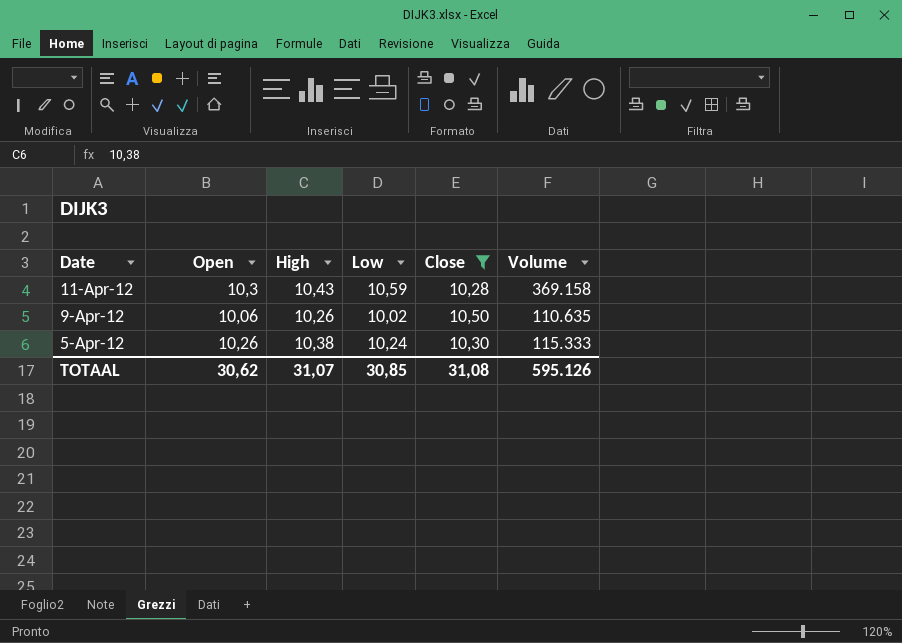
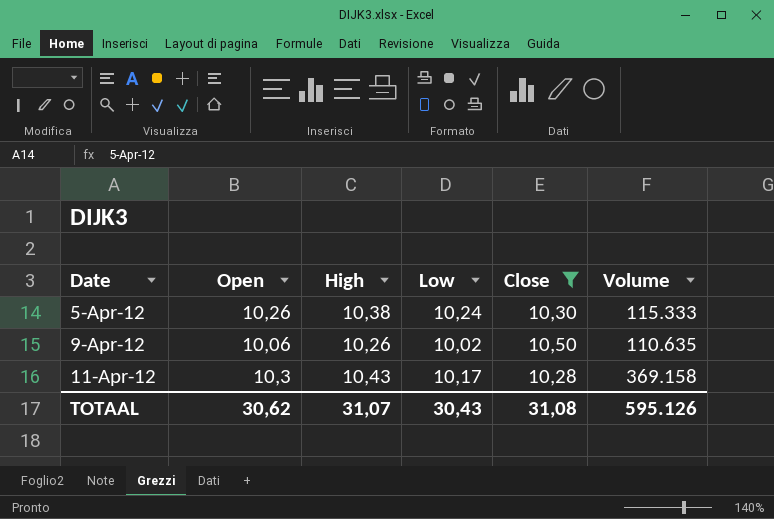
row order: Date descending -> Date ascending
11-Apr-12 | Low: 10,59 -> 10,17
TOTAAL | Low: 30,85 -> 30,43

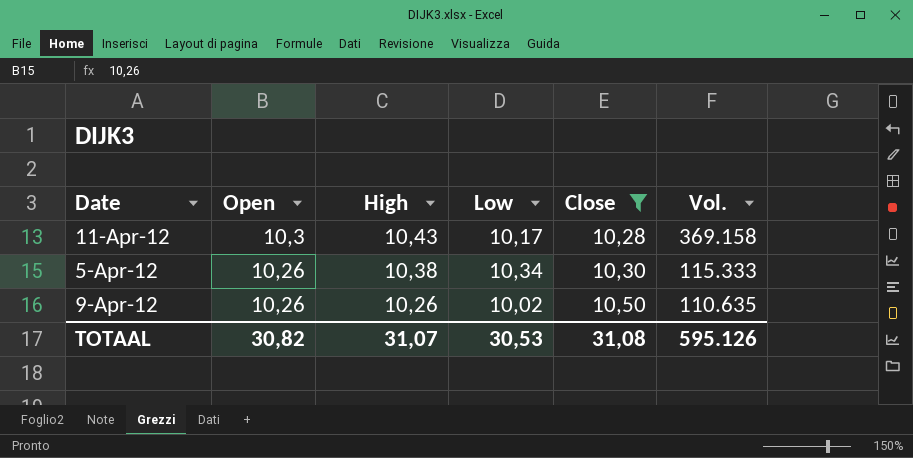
row order: Date ascending -> Open descending
column name: Volume -> Vol.
5-Apr-12 | Low: 10,24 -> 10,34
9-Apr-12 | Open: 10,06 -> 10,26
TOTAAL | Open: 30,62 -> 30,82
TOTAAL | Low: 30,43 -> 30,53

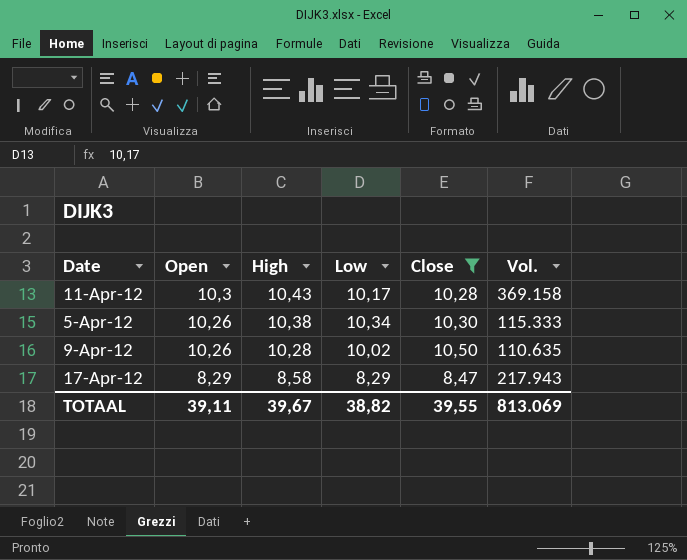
9-Apr-12 | High: 10,26 -> 10,28
row 17-Apr-12: none -> 8,29 | 8,58 | 8,29 | 8,47 | 217.943
TOTAAL | Open: 30,82 -> 39,11
TOTAAL | High: 31,07 -> 39,67
TOTAAL | Low: 30,53 -> 38,82
TOTAAL | Close: 31,08 -> 39,55
TOTAAL | Vol.: 595.126 -> 813.069

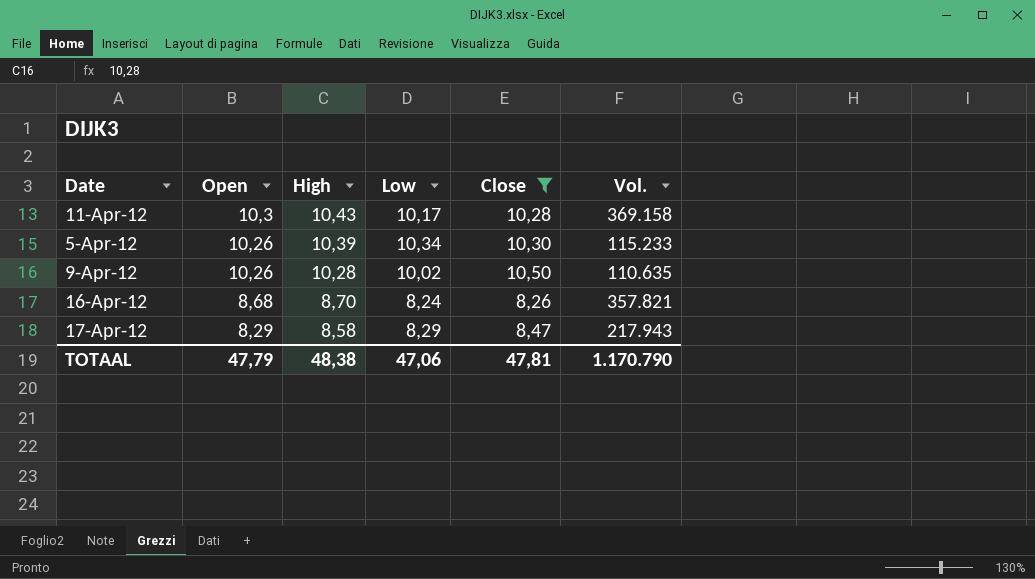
5-Apr-12 | High: 10,38 -> 10,39
5-Apr-12 | Vol.: 115.333 -> 115.233
row 16-Apr-12: none -> 8,68 | 8,70 | 8,24 | 8,26 | 357.821
TOTAAL | Open: 39,11 -> 47,79
TOTAAL | High: 39,67 -> 48,38
TOTAAL | Low: 38,82 -> 47,06
TOTAAL | Close: 39,55 -> 47,81
TOTAAL | Vol.: 813.069 -> 1.170.790

